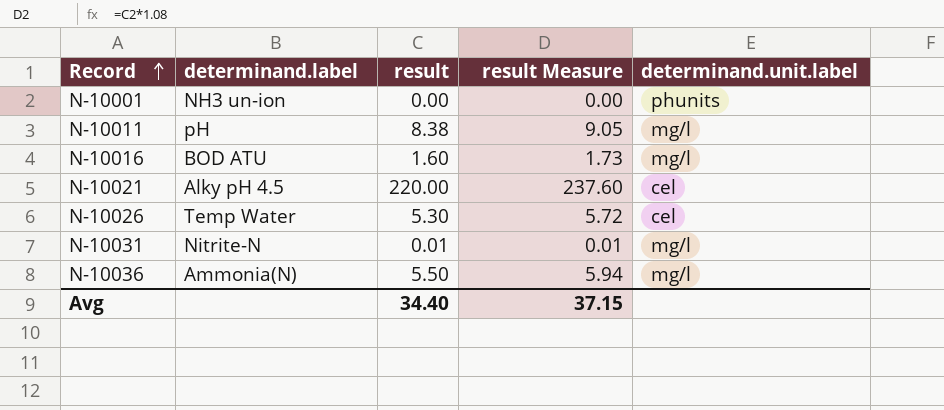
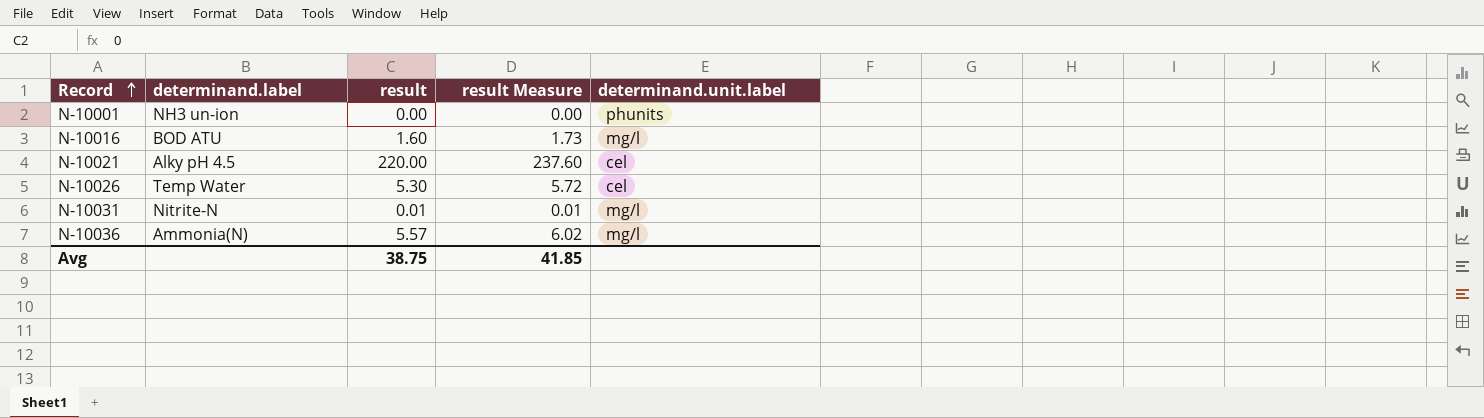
row N-10011: pH | 8.38 | 9.05 | mg/l -> none
N-10036 | result: 5.50 -> 5.57
N-10036 | result Measure: 5.94 -> 6.02
Avg | result: 34.40 -> 38.75
Avg | result Measure: 37.15 -> 41.85

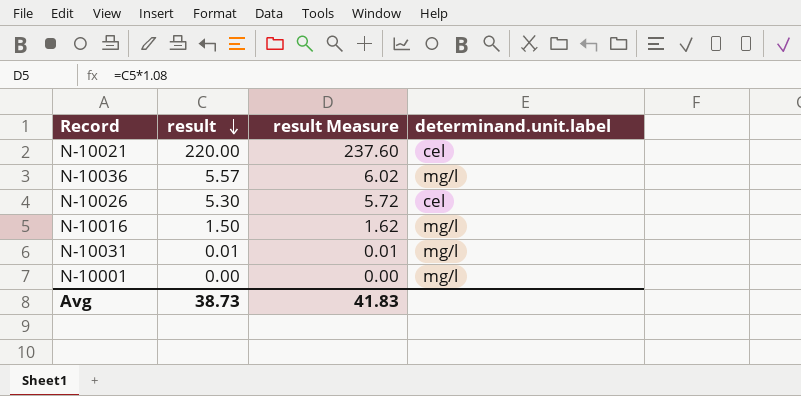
row order: Record ascending -> result descending
column determinand.label | position: 2 -> none
N-10016 | result: 1.60 -> 1.50
N-10016 | result Measure: 1.73 -> 1.62
N-10001 | determinand.unit.label: phunits -> mg/l
Avg | result: 38.75 -> 38.73
Avg | result Measure: 41.85 -> 41.83

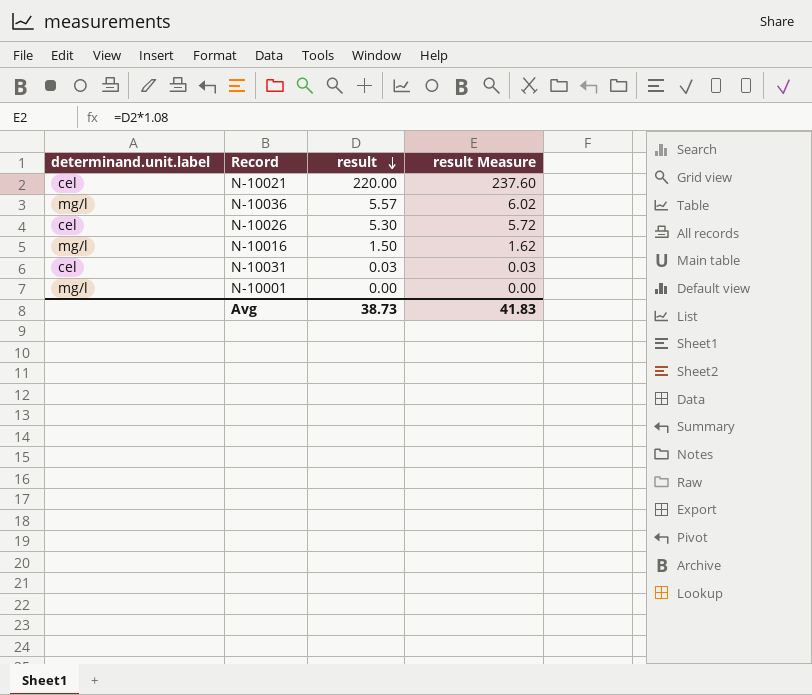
column determinand.unit.label | position: 4 -> 1
N-10031 | determinand.unit.label: mg/l -> cel
N-10031 | result: 0.01 -> 0.03
N-10031 | result Measure: 0.01 -> 0.03

